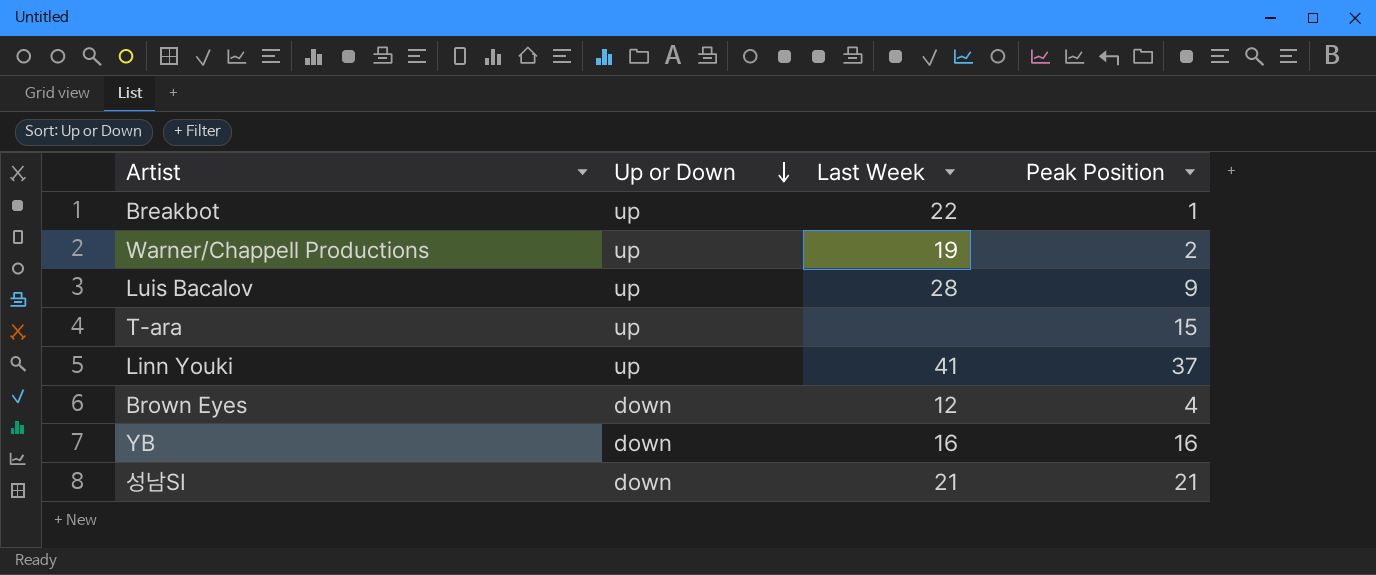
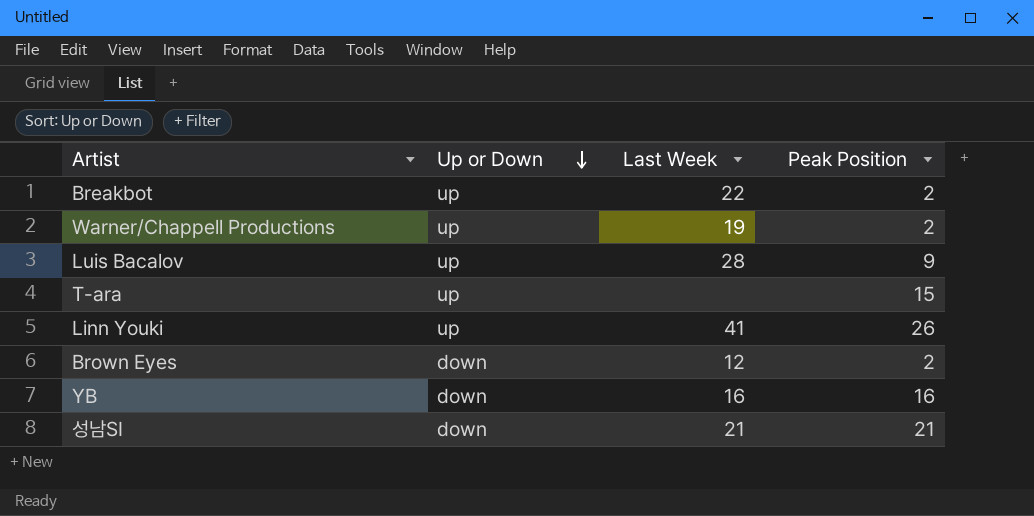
Breakbot | Peak Position: 1 -> 2
Linn Youki | Peak Position: 37 -> 26
Brown Eyes | Peak Position: 4 -> 2

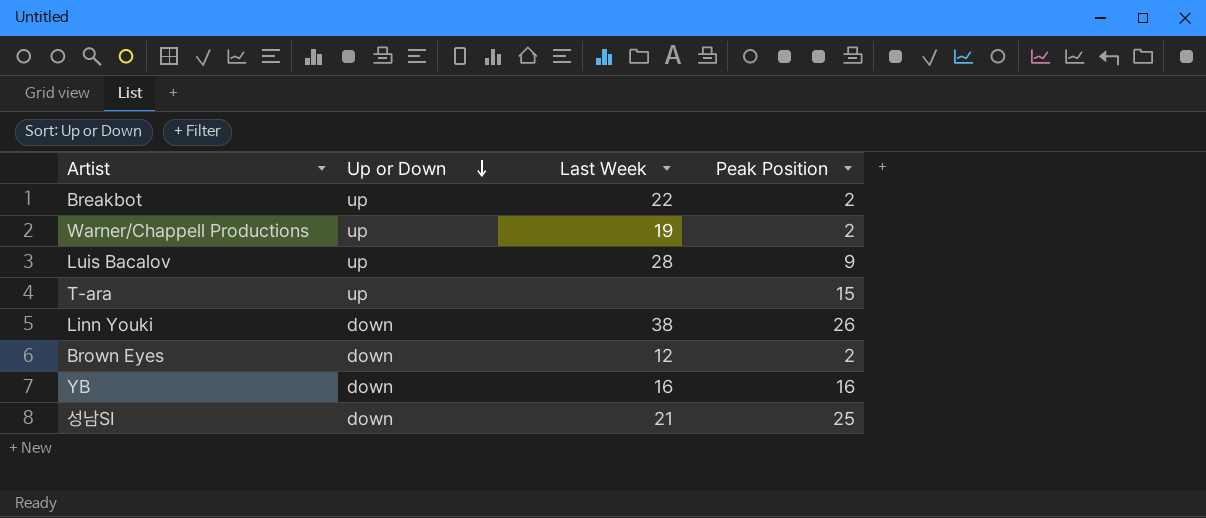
Linn Youki | Up or Down: up -> down
Linn Youki | Last Week: 41 -> 38
성남SI | Peak Position: 21 -> 25

